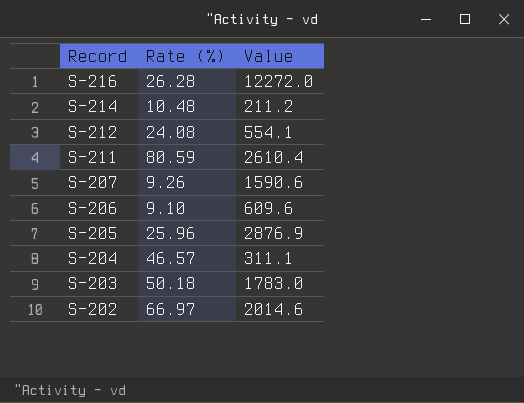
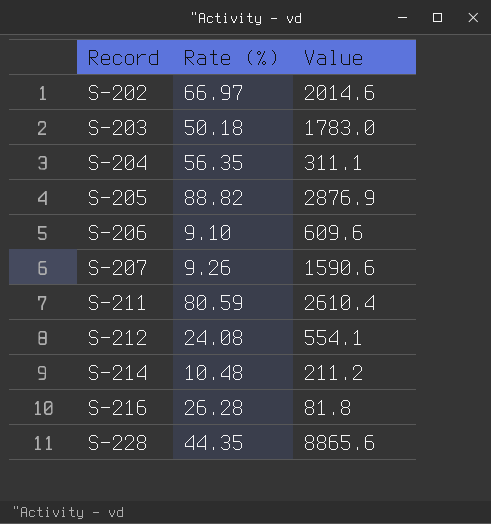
row order: Record descending -> Record ascending
S-204 | Rate (%): 46.57 -> 56.35
S-205 | Rate (%): 25.96 -> 88.82
S-216 | Value: 12272.0 -> 81.8
row S-228: none -> 44.35 | 8865.6

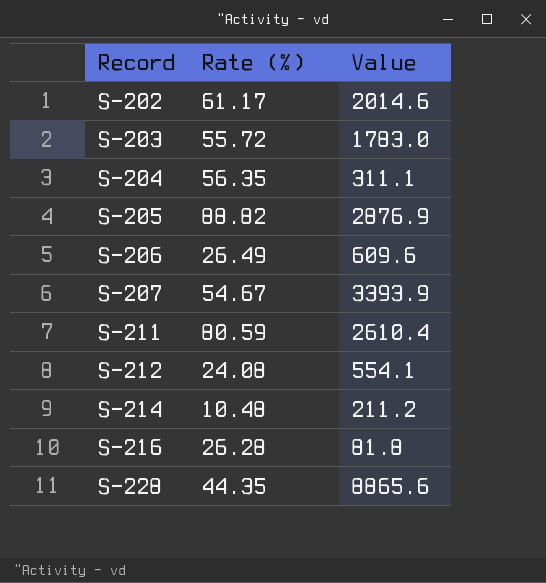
S-202 | Rate (%): 66.97 -> 61.17
S-203 | Rate (%): 50.18 -> 55.72
S-206 | Rate (%): 9.10 -> 26.49
S-207 | Rate (%): 9.26 -> 54.67
S-207 | Value: 1590.6 -> 3393.9

